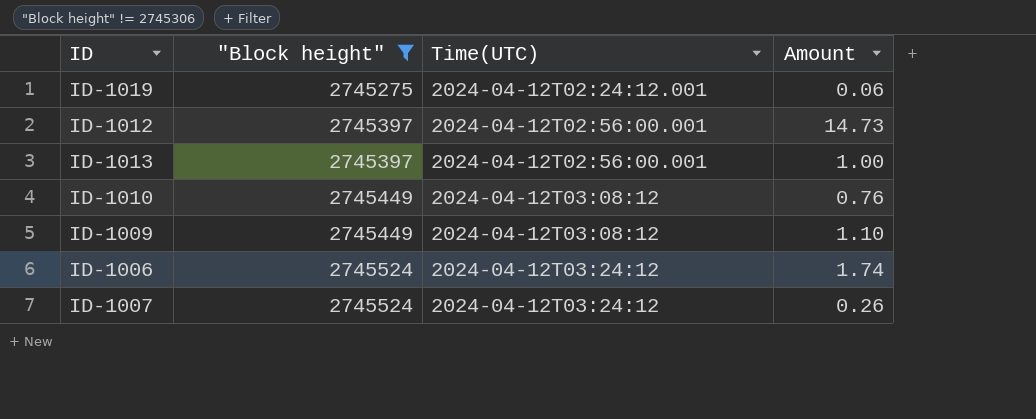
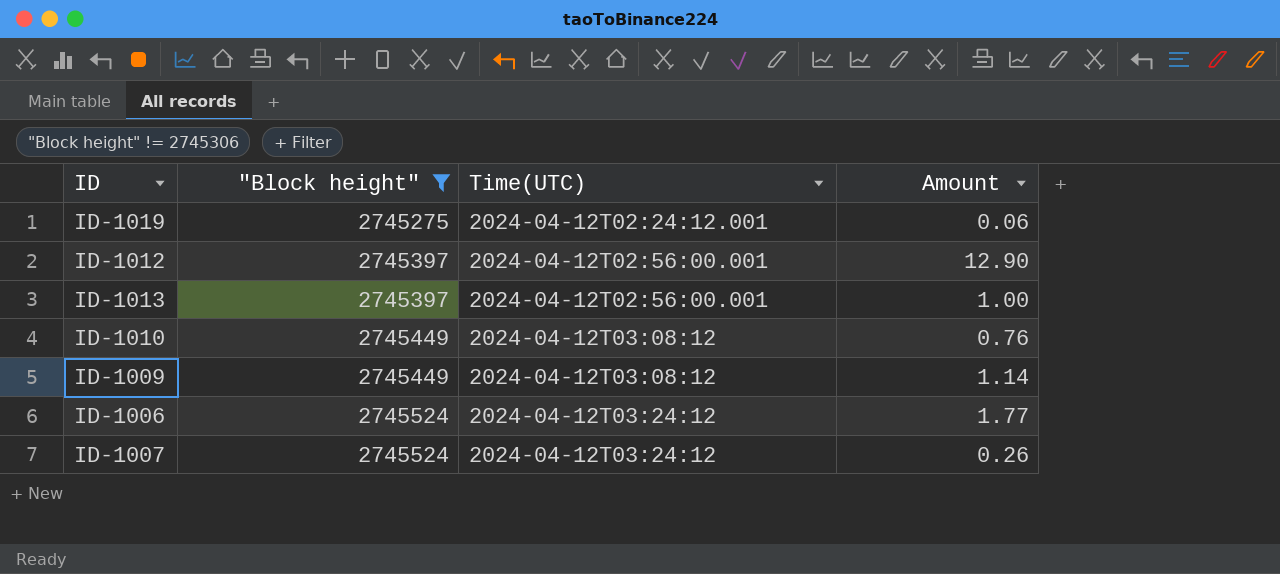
ID-1012 | Amount: 14.73 -> 12.90
ID-1009 | Amount: 1.10 -> 1.14
ID-1006 | Amount: 1.74 -> 1.77

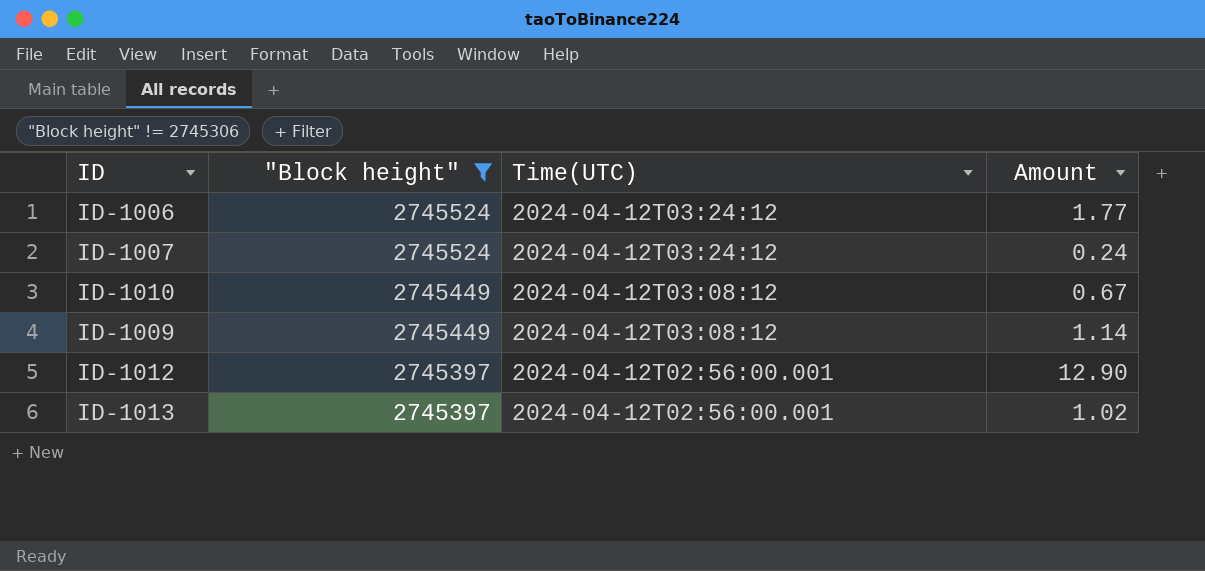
row order: "Block height" ascending -> "Block height" descending
row ID-1019: 2745275 | 2024-04-12T02:24:12.001 | 0.06 -> none
ID-1007 | Amount: 0.26 -> 0.24
ID-1010 | Amount: 0.76 -> 0.67
ID-1013 | Amount: 1.00 -> 1.02

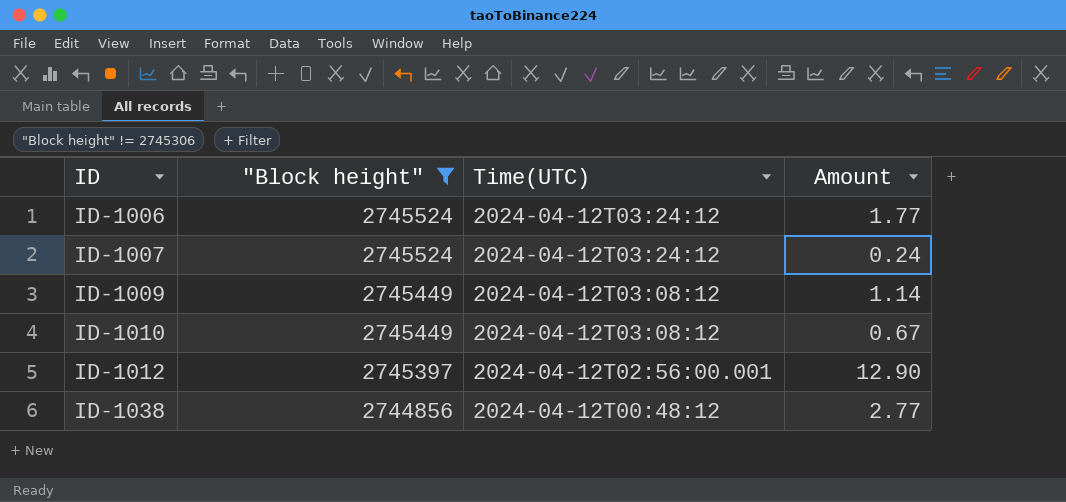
row order: "Block height" descending -> ID ascending
row ID-1013: 2745397 | 2024-04-12T02:56:00.001 | 1.02 -> none
row ID-1038: none -> 2744856 | 2024-04-12T00:48:12 | 2.77

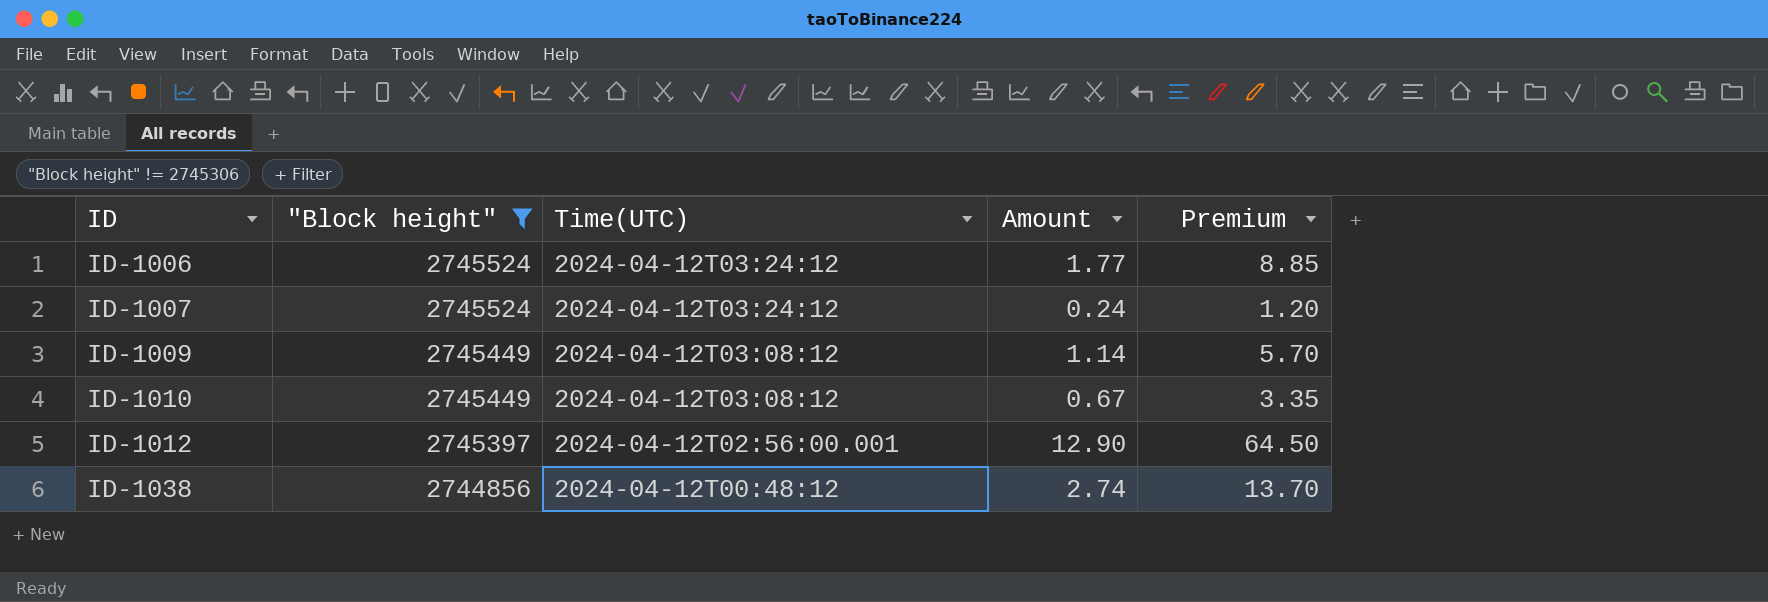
column Premium | formula: none -> [Amount] * 5
ID-1038 | Amount: 2.77 -> 2.74

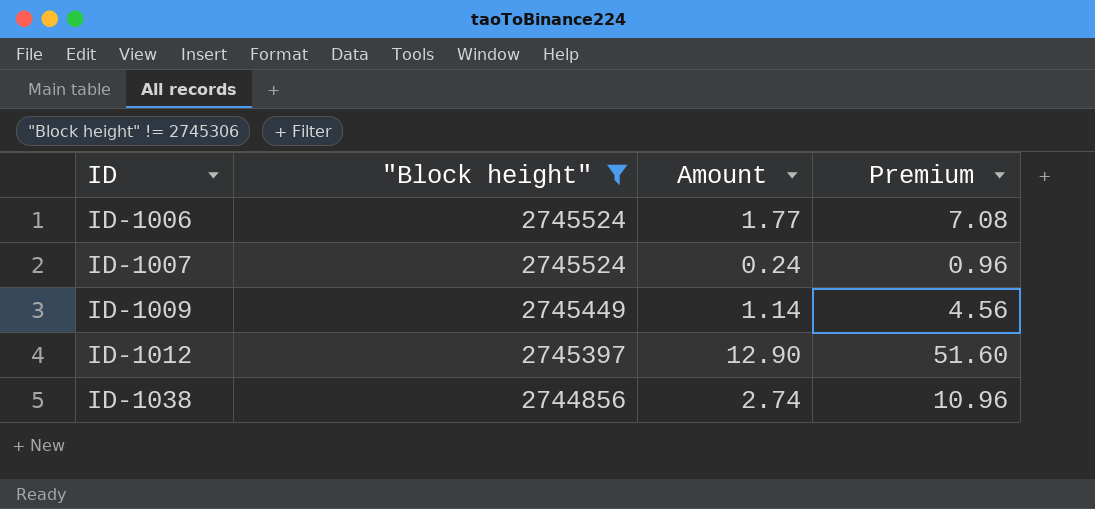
column Time(UTC) | position: 3 -> none
column Premium | formula: [Amount] * 5 -> [Amount] * 4
row ID-1010: 2745449 | 2024-04-12T03:08:12 | 0.67 | 3.35 -> none

